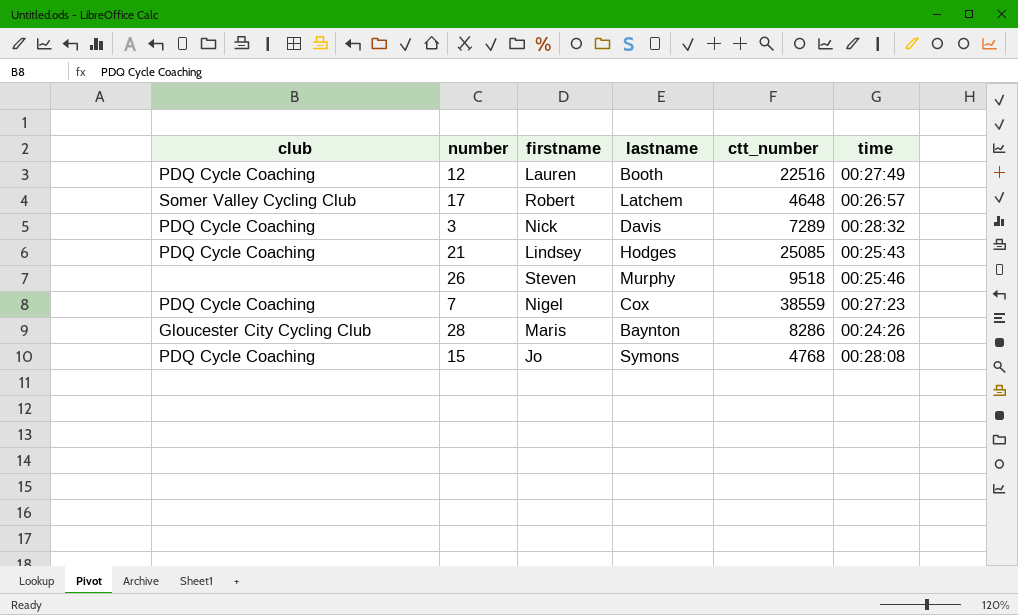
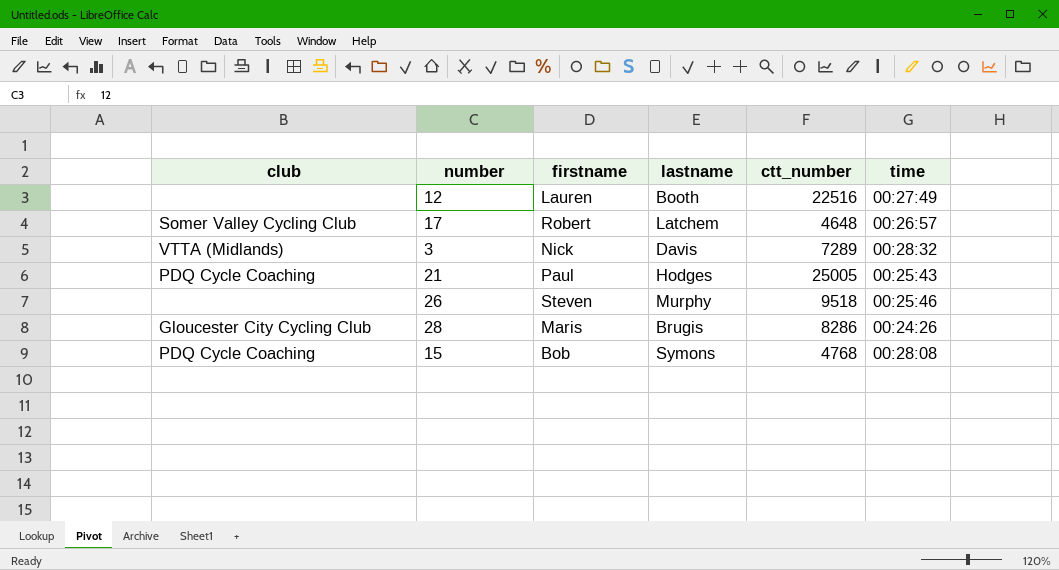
row 7: PDQ Cycle Coaching | Nigel | Cox | 38559 | 00:27:23 -> none
12 | club: PDQ Cycle Coaching -> none
3 | club: PDQ Cycle Coaching -> VTTA (Midlands)
21 | firstname: Lindsey -> Paul
21 | ctt_number: 25085 -> 25005
28 | lastname: Baynton -> Brugis
15 | firstname: Jo -> Bob

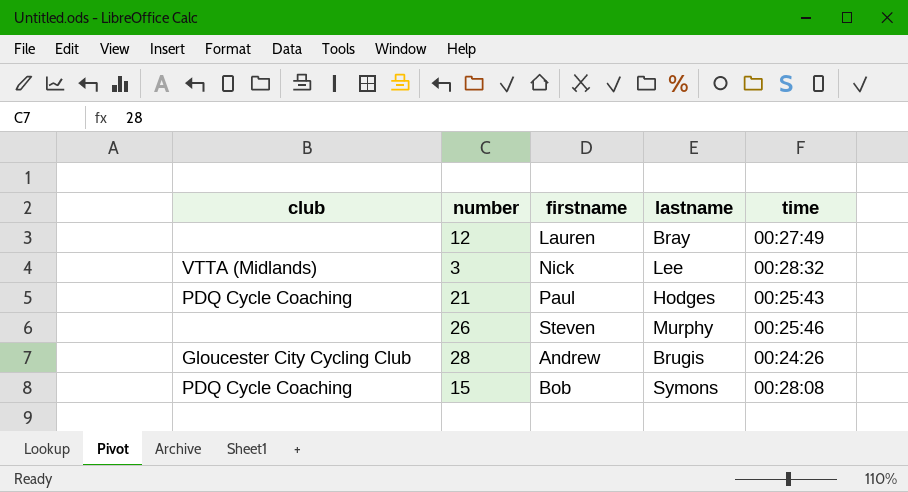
column ctt_number | position: 5 -> none
row 17: Somer Valley Cycling Club | Robert | Latchem | 4648 | 00:26:57 -> none
12 | lastname: Booth -> Bray
3 | lastname: Davis -> Lee
28 | firstname: Maris -> Andrew

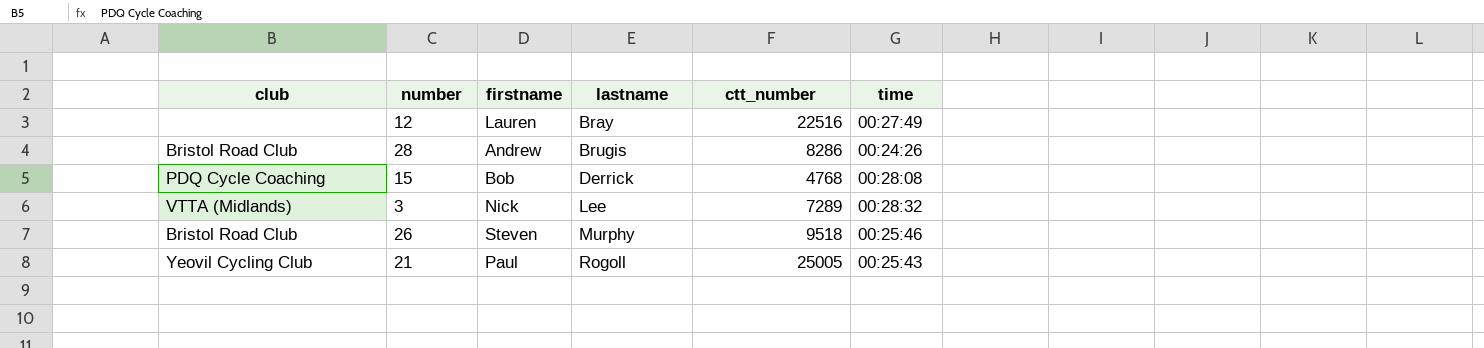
row order: none -> lastname ascending
column ctt_number | position: none -> 5
28 | club: Gloucester City Cycling Club -> Bristol Road Club
15 | lastname: Symons -> Derrick
26 | club: none -> Bristol Road Club
21 | club: PDQ Cycle Coaching -> Yeovil Cycling Club
21 | lastname: Hodges -> Rogoll

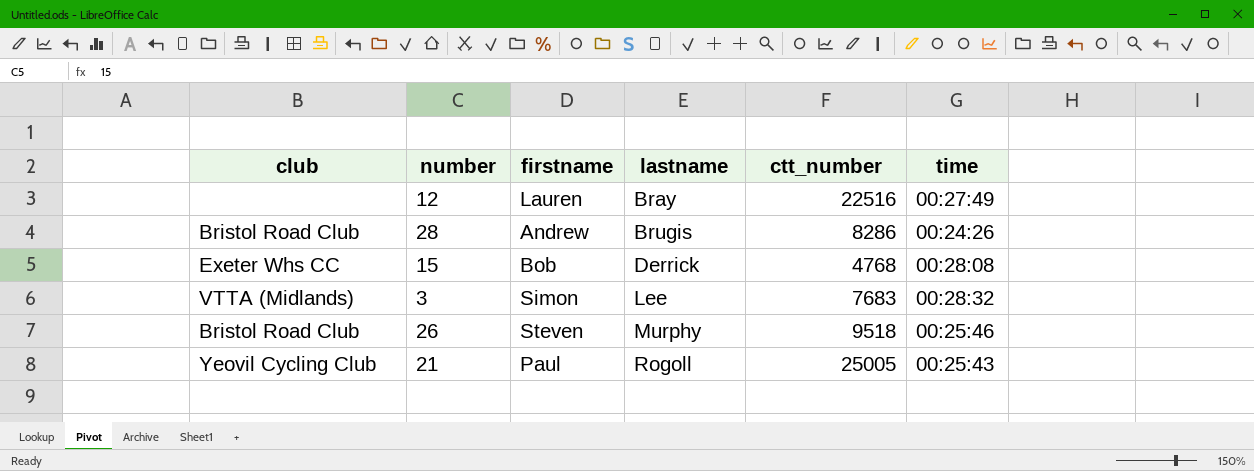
15 | club: PDQ Cycle Coaching -> Exeter Whs CC
3 | firstname: Nick -> Simon
3 | ctt_number: 7289 -> 7683

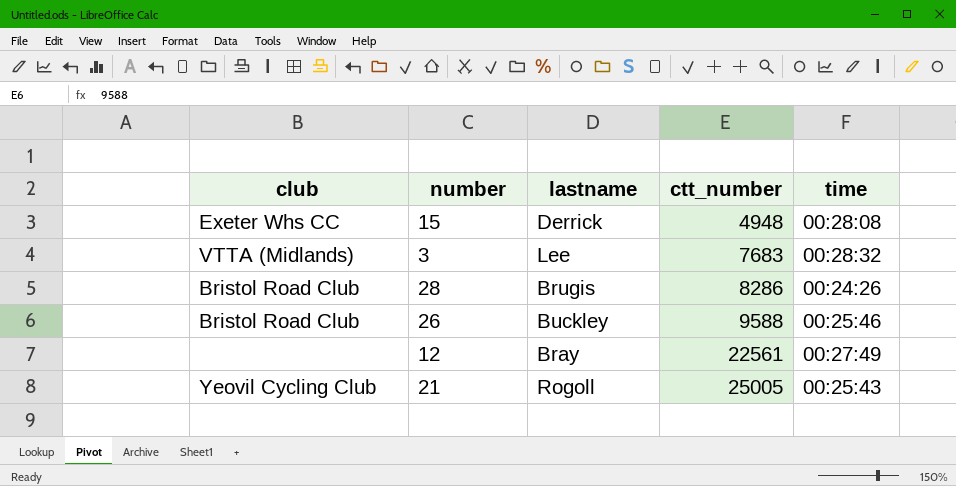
row order: lastname ascending -> ctt_number ascending
column firstname | position: 3 -> none
15 | ctt_number: 4768 -> 4948
26 | lastname: Murphy -> Buckley
26 | ctt_number: 9518 -> 9588
12 | ctt_number: 22516 -> 22561

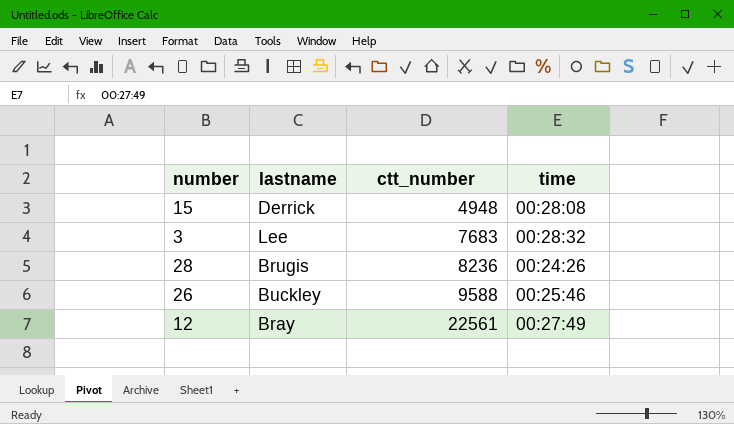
column club | position: 1 -> none
row 21: Yeovil Cycling Club | Rogoll | 25005 | 00:25:43 -> none
28 | ctt_number: 8286 -> 8236

